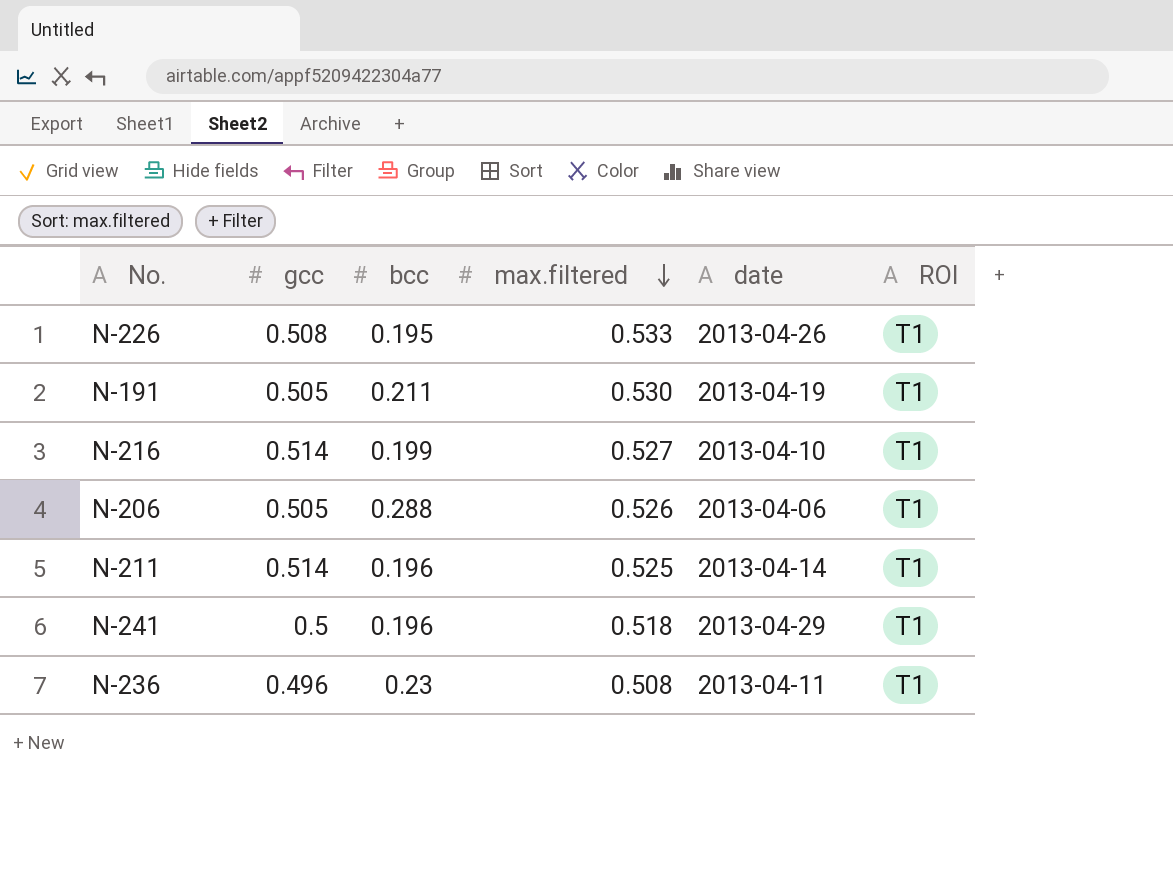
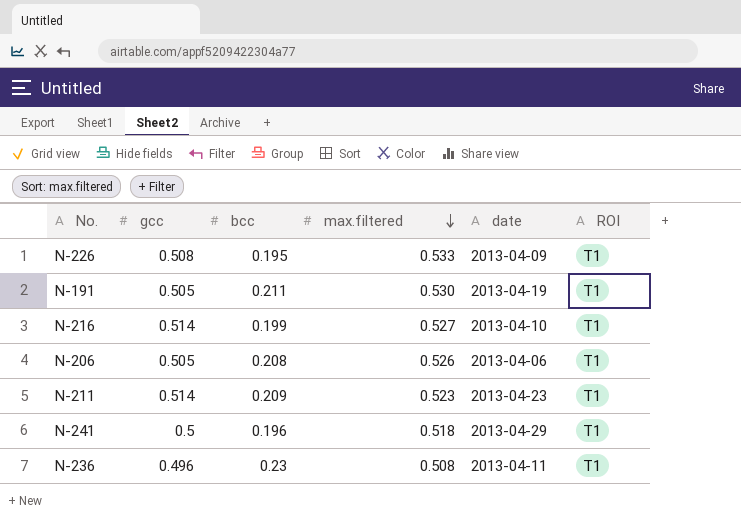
N-226 | date: 2013-04-26 -> 2013-04-09
N-206 | bcc: 0.288 -> 0.208
N-211 | bcc: 0.196 -> 0.209
N-211 | max.filtered: 0.525 -> 0.523
N-211 | date: 2013-04-14 -> 2013-04-23

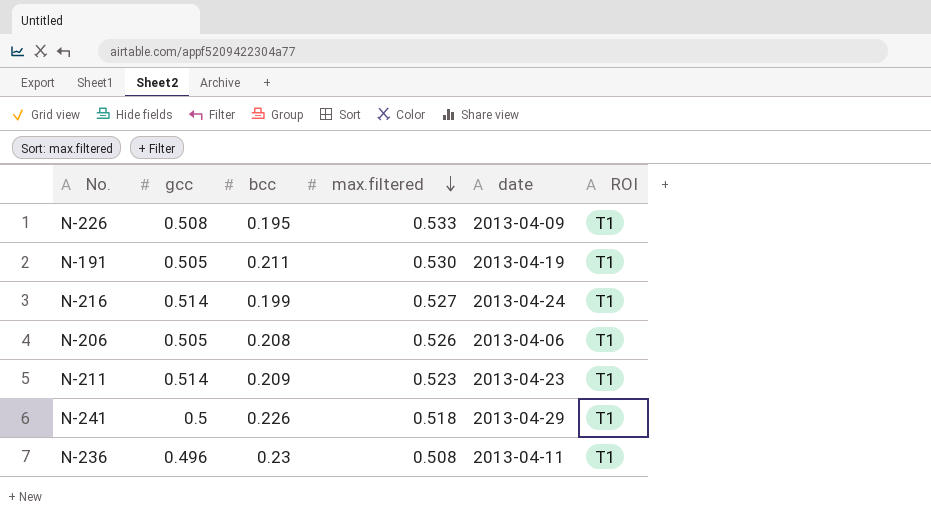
N-216 | date: 2013-04-10 -> 2013-04-24
N-241 | bcc: 0.196 -> 0.226

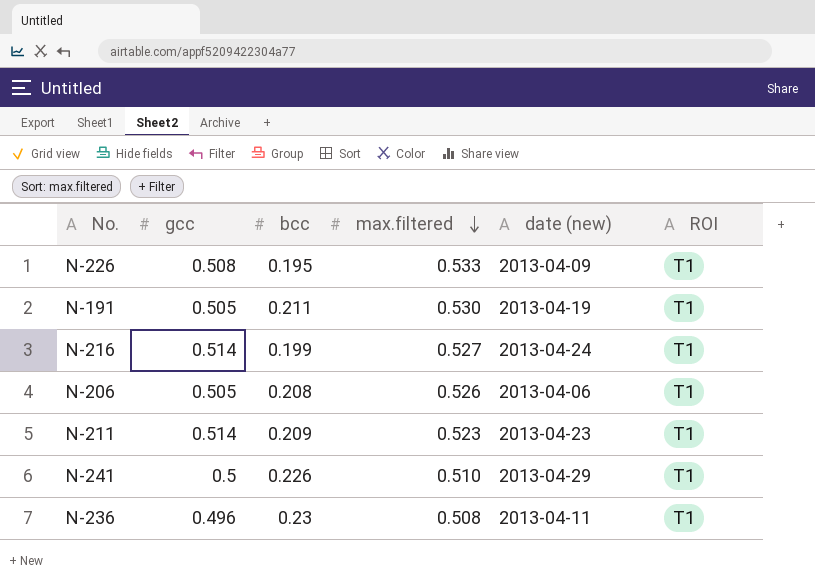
column name: date -> date (new)
N-241 | max.filtered: 0.518 -> 0.510

